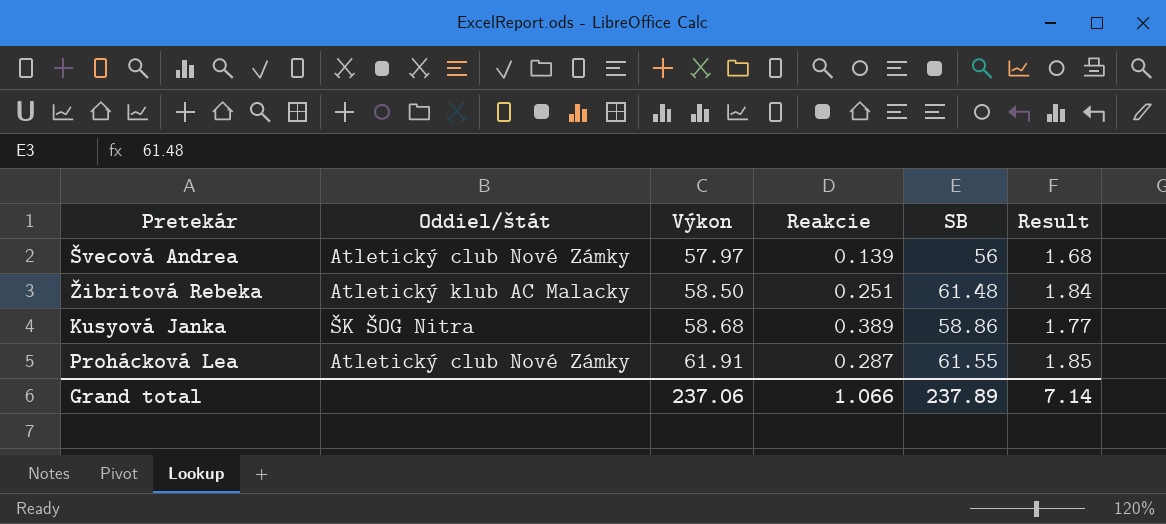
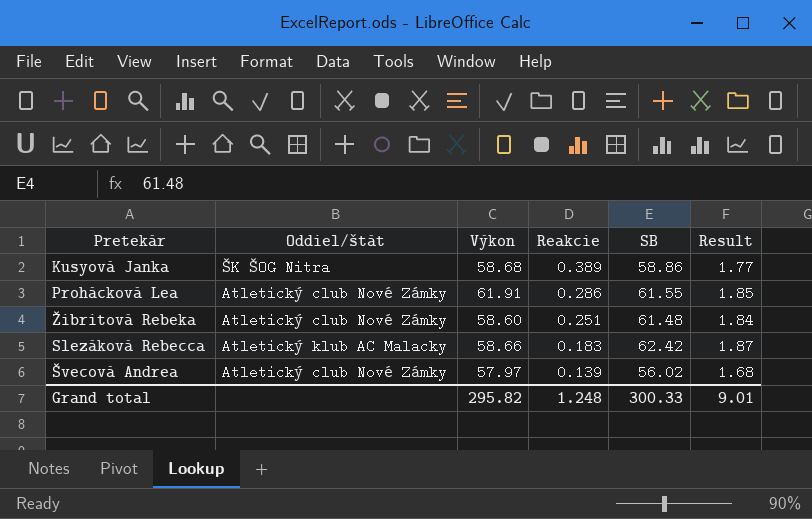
row order: Výkon ascending -> Reakcie descending
Prohácková Lea | Reakcie: 0.287 -> 0.286
Žibritová Rebeka | Oddiel/štát: Atletický klub AC Malacky -> Atletický club Nové Zámky
Žibritová Rebeka | Výkon: 58.50 -> 58.60
row Slezáková Rebecca: none -> Atletický klub AC Malacky | 58.66 | 0.183 | 62.42 | 1.87
Švecová Andrea | SB: 56 -> 56.02
Grand total | Výkon: 237.06 -> 295.82
Grand total | Reakcie: 1.066 -> 1.248
Grand total | SB: 237.89 -> 300.33
Grand total | Result: 7.14 -> 9.01

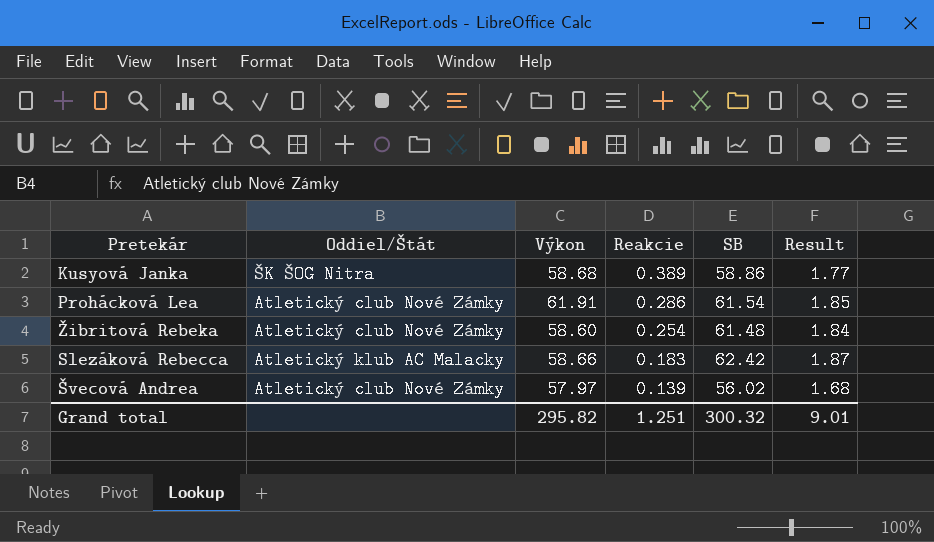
column name: Oddiel/štát -> Oddiel/Štát
Prohácková Lea | SB: 61.55 -> 61.54
Žibritová Rebeka | Reakcie: 0.251 -> 0.254
Grand total | Reakcie: 1.248 -> 1.251
Grand total | SB: 300.33 -> 300.32

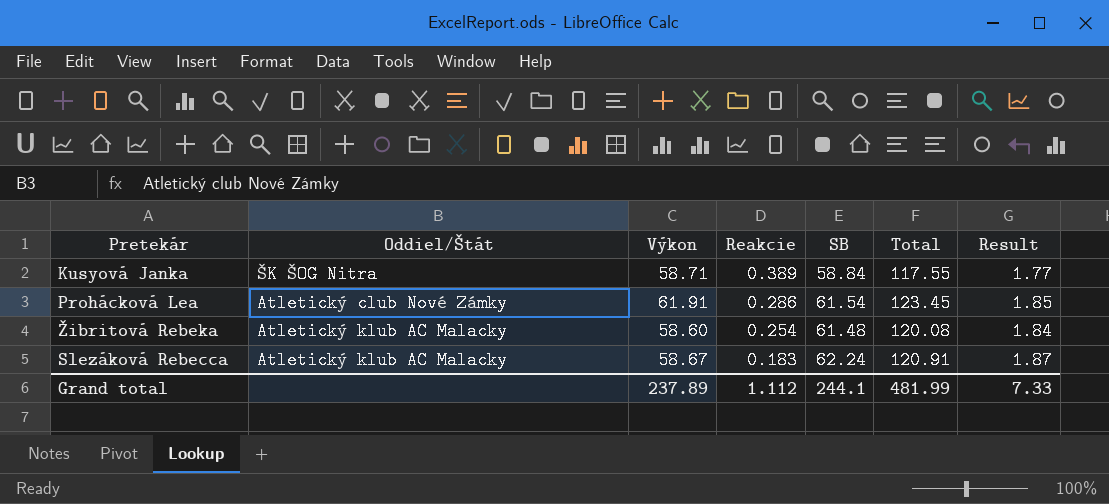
column Total | formula: none -> [Výkon] + [SB]
row Švecová Andrea: Atletický club Nové Zámky | 57.97 | 0.139 | 56.02 | 1.68 -> none
Kusyová Janka | Výkon: 58.68 -> 58.71
Kusyová Janka | SB: 58.86 -> 58.84
Žibritová Rebeka | Oddiel/Štát: Atletický club Nové Zámky -> Atletický klub AC Malacky
Slezáková Rebecca | Výkon: 58.66 -> 58.67
Slezáková Rebecca | SB: 62.42 -> 62.24
Grand total | Výkon: 295.82 -> 237.89
Grand total | Reakcie: 1.251 -> 1.112
Grand total | SB: 300.32 -> 244.1
Grand total | Result: 9.01 -> 7.33

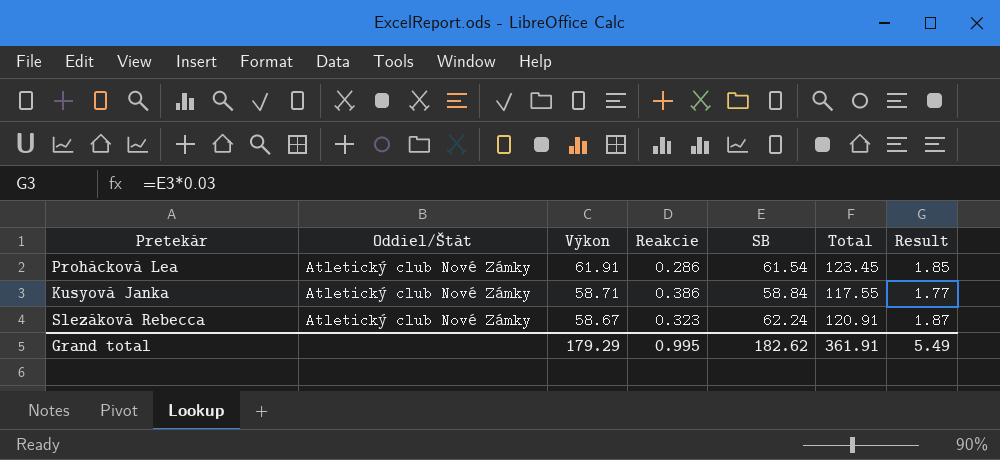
row order: Reakcie descending -> Výkon descending
row Žibritová Rebeka: Atletický klub AC Malacky | 58.60 | 0.254 | 61.48 | 120.08 | 1.84 -> none
Kusyová Janka | Oddiel/Štát: ŠK ŠOG Nitra -> Atletický club Nové Zámky
Kusyová Janka | Reakcie: 0.389 -> 0.386
Slezáková Rebecca | Oddiel/Štát: Atletický klub AC Malacky -> Atletický club Nové Zámky
Slezáková Rebecca | Reakcie: 0.183 -> 0.323
Grand total | Výkon: 237.89 -> 179.29
Grand total | Reakcie: 1.112 -> 0.995
Grand total | SB: 244.1 -> 182.62
Grand total | Total: 481.99 -> 361.91
Grand total | Result: 7.33 -> 5.49

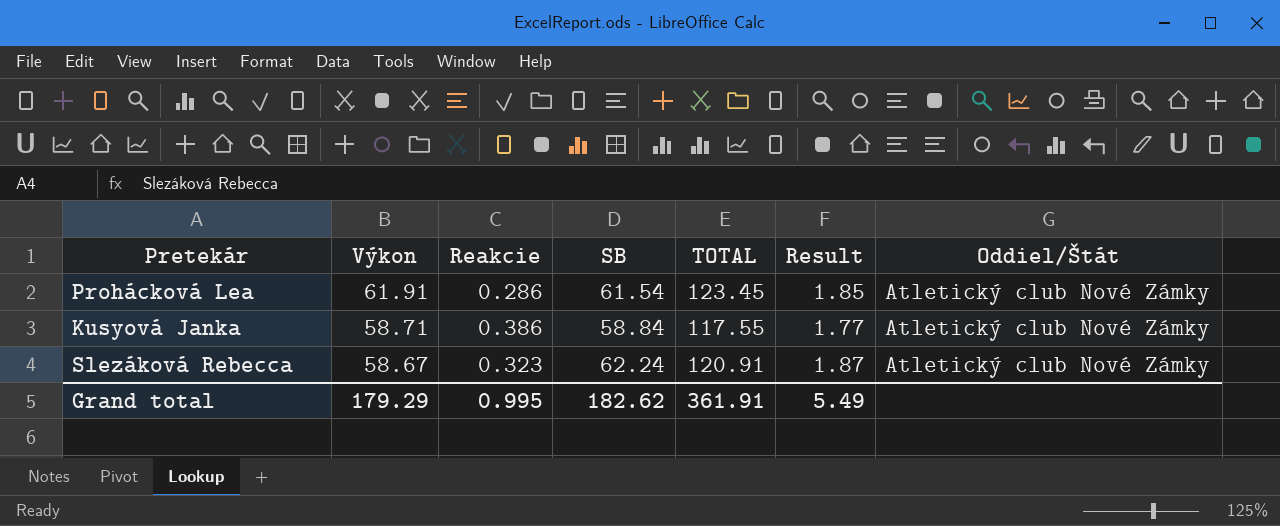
column name: Total -> TOTAL
column Oddiel/Štát | position: 2 -> 7

